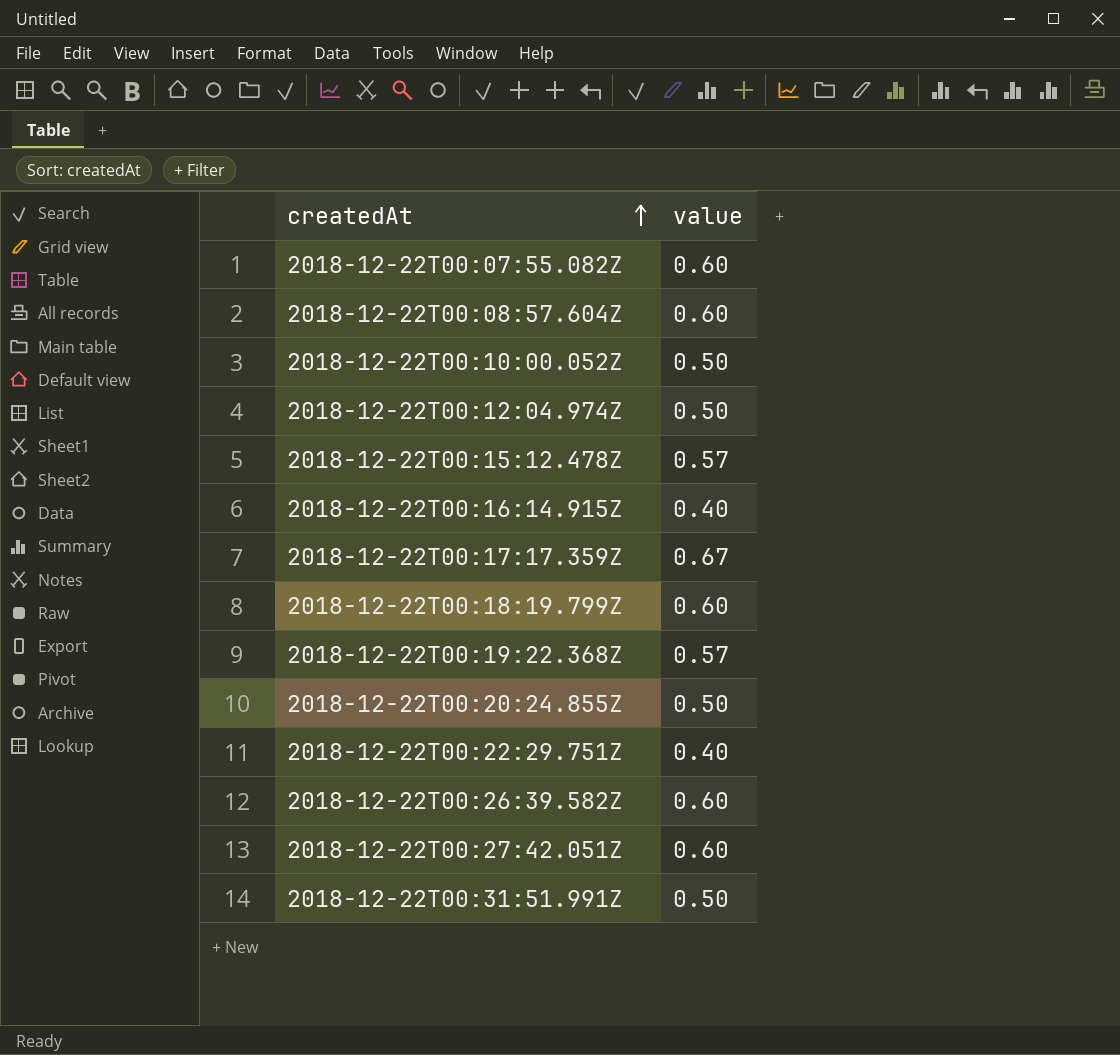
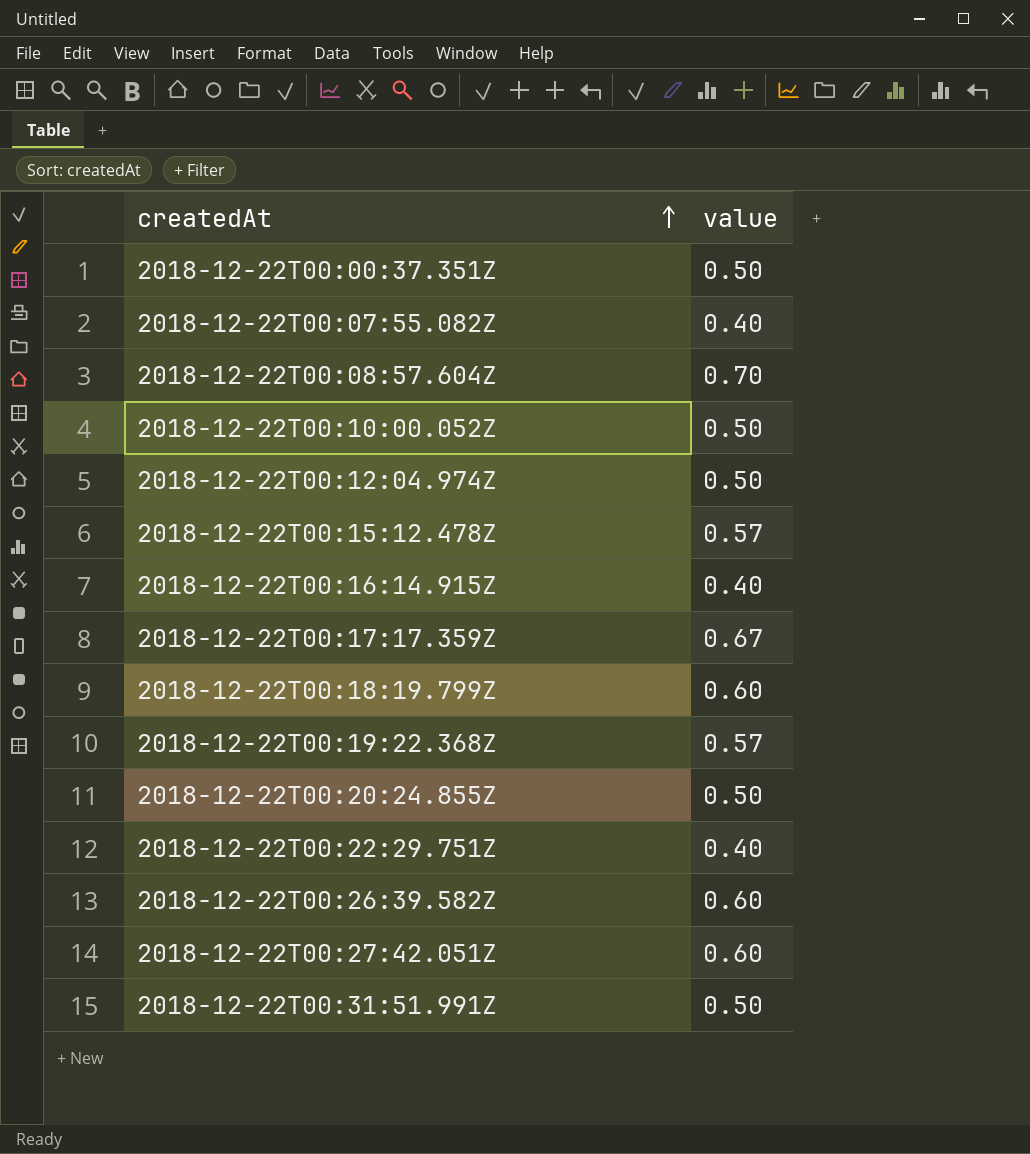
row 2018-12-22T00:00:37.351Z: none -> 0.50
2018-12-22T00:07:55.082Z | value: 0.60 -> 0.40
2018-12-22T00:08:57.604Z | value: 0.60 -> 0.70

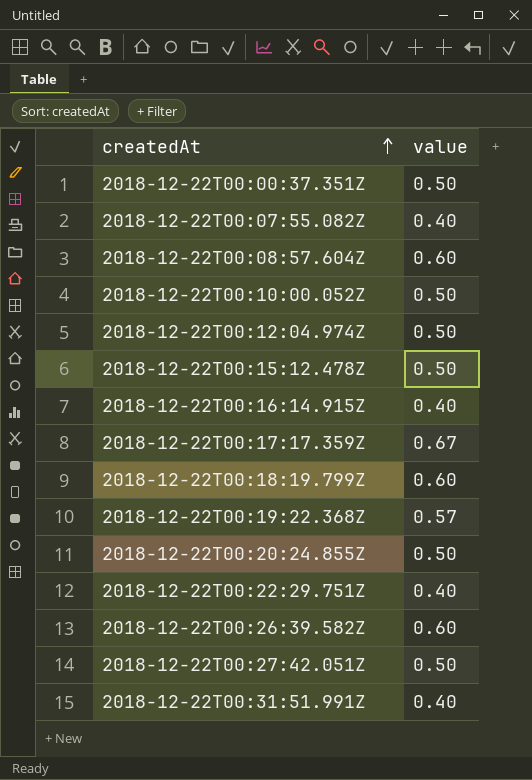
2018-12-22T00:08:57.604Z | value: 0.70 -> 0.60
2018-12-22T00:15:12.478Z | value: 0.57 -> 0.50
2018-12-22T00:27:42.051Z | value: 0.60 -> 0.50
2018-12-22T00:31:51.991Z | value: 0.50 -> 0.40

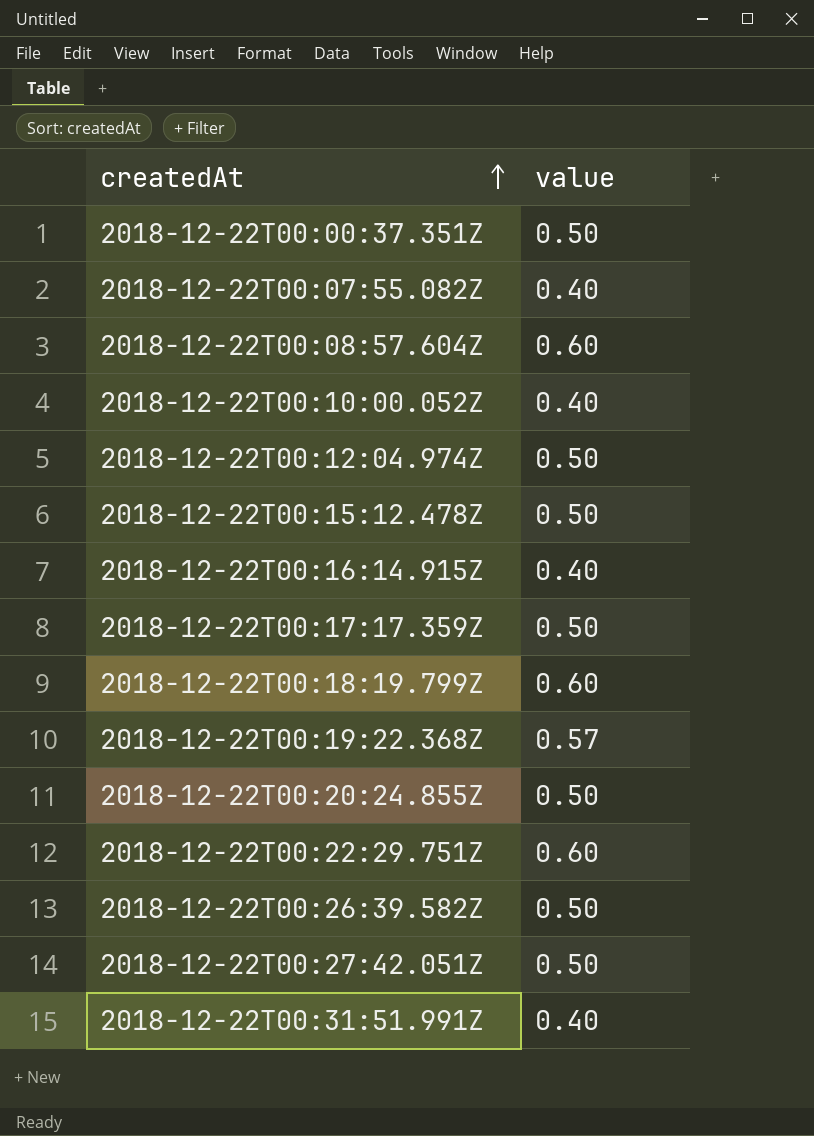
2018-12-22T00:10:00.052Z | value: 0.50 -> 0.40
2018-12-22T00:17:17.359Z | value: 0.67 -> 0.50
2018-12-22T00:22:29.751Z | value: 0.40 -> 0.60
2018-12-22T00:26:39.582Z | value: 0.60 -> 0.50

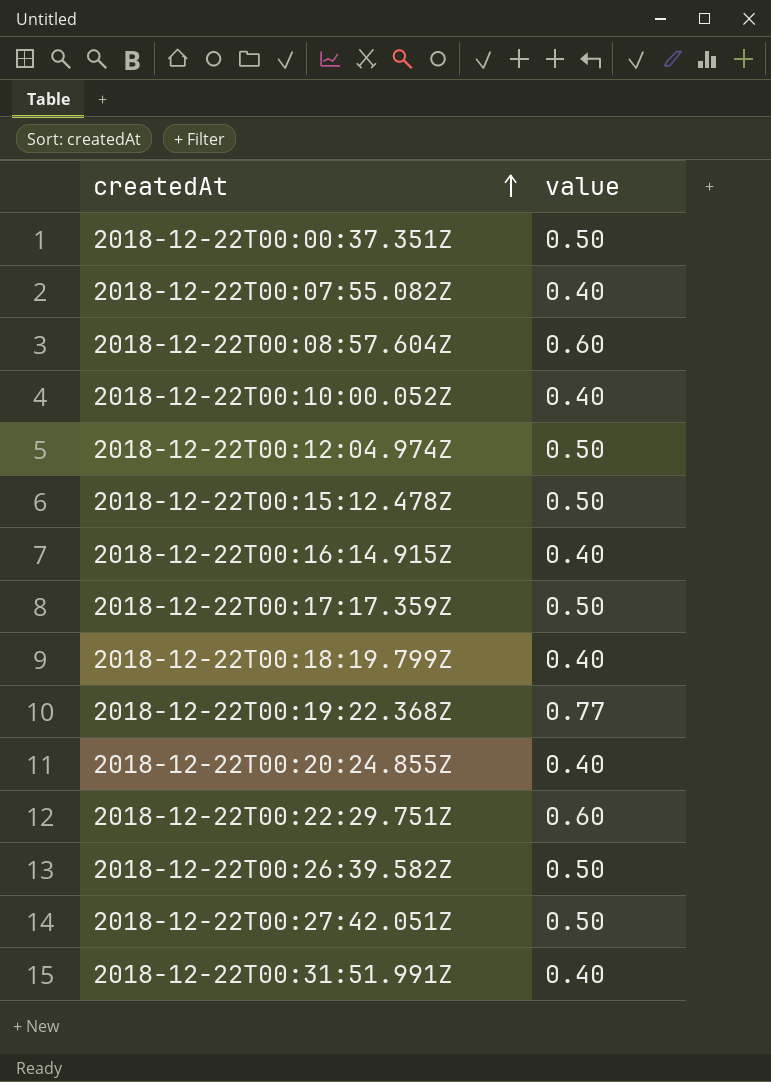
2018-12-22T00:18:19.799Z | value: 0.60 -> 0.40
2018-12-22T00:19:22.368Z | value: 0.57 -> 0.77
2018-12-22T00:20:24.855Z | value: 0.50 -> 0.40

